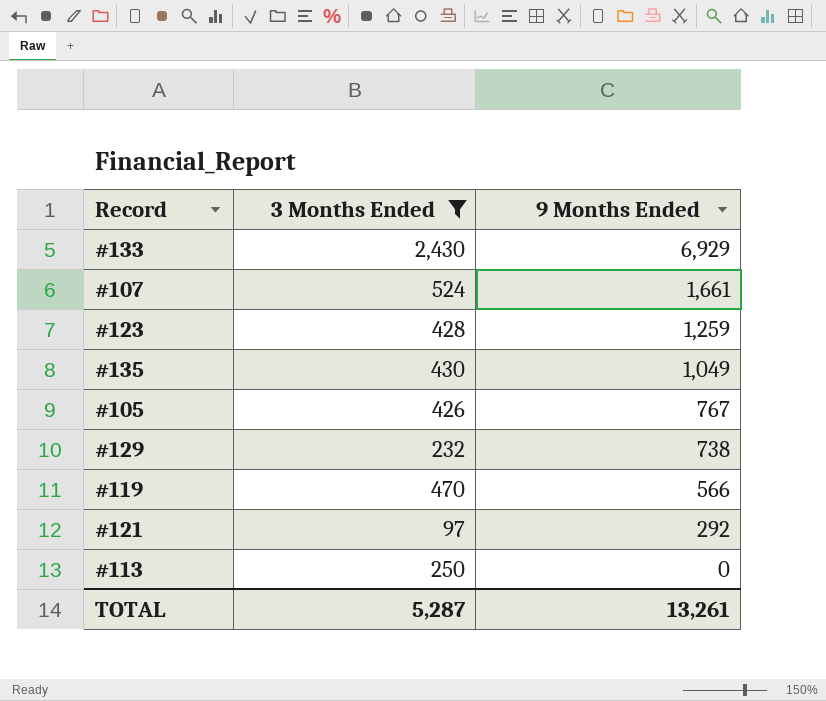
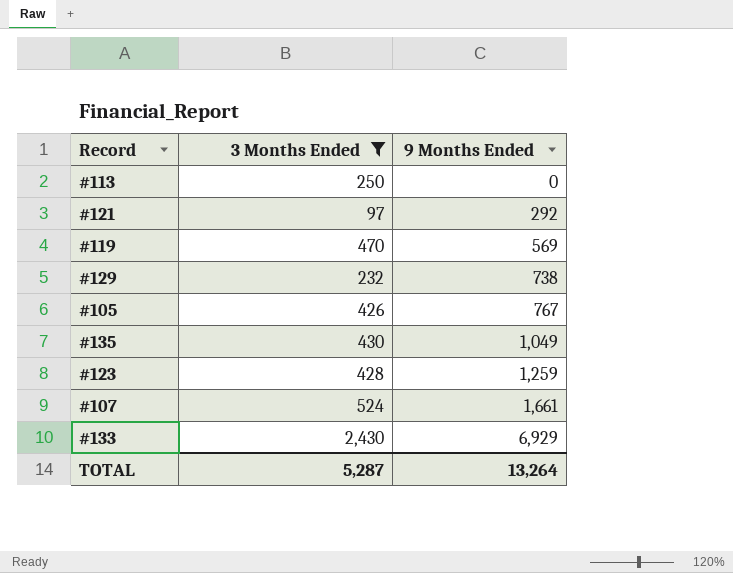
row order: 9 Months Ended descending -> 9 Months Ended ascending
#119 | 9 Months Ended: 566 -> 569
TOTAL | 9 Months Ended: 13,261 -> 13,264

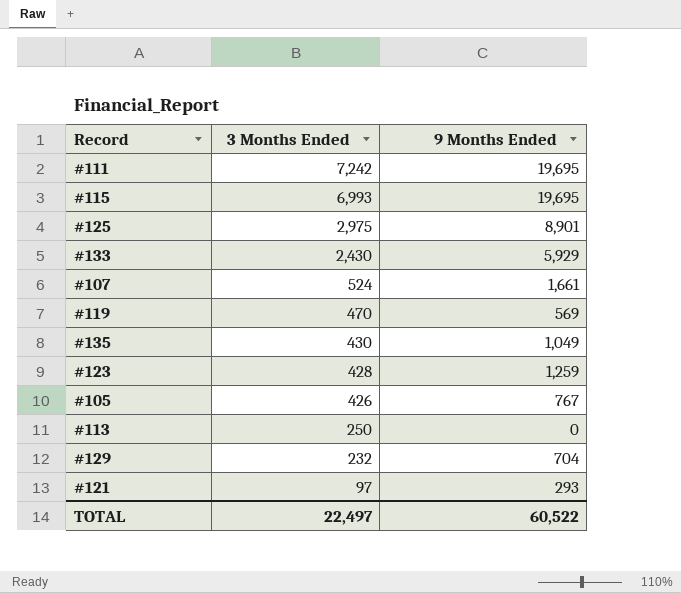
filter: 3 Months Ended <= 2,430 -> none
row order: 9 Months Ended ascending -> 3 Months Ended descending
#133 | 9 Months Ended: 6,929 -> 5,929
#129 | 9 Months Ended: 738 -> 704
#121 | 9 Months Ended: 292 -> 293
TOTAL | 3 Months Ended: 5,287 -> 22,497
TOTAL | 9 Months Ended: 13,264 -> 60,522

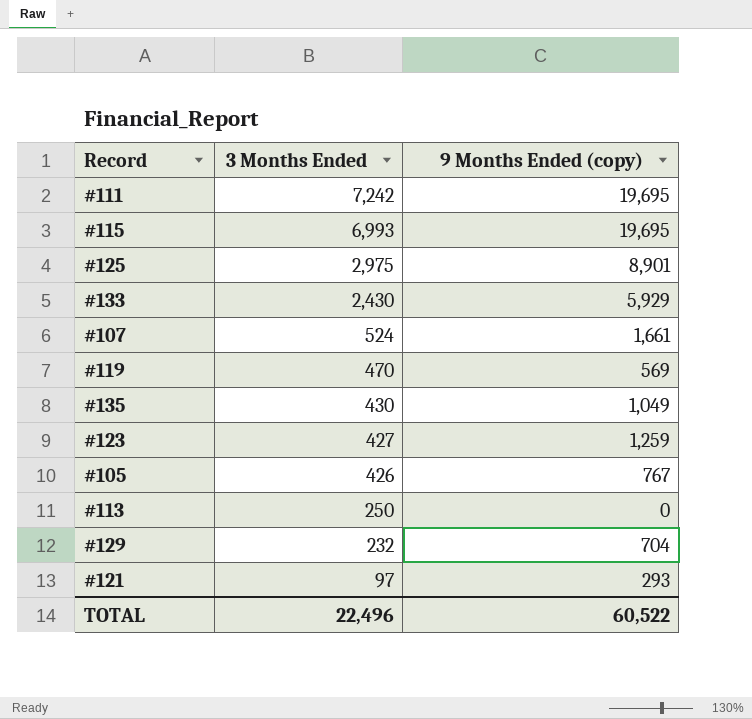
column name: 9 Months Ended -> 9 Months Ended (copy)
#123 | 3 Months Ended: 428 -> 427
TOTAL | 3 Months Ended: 22,497 -> 22,496

